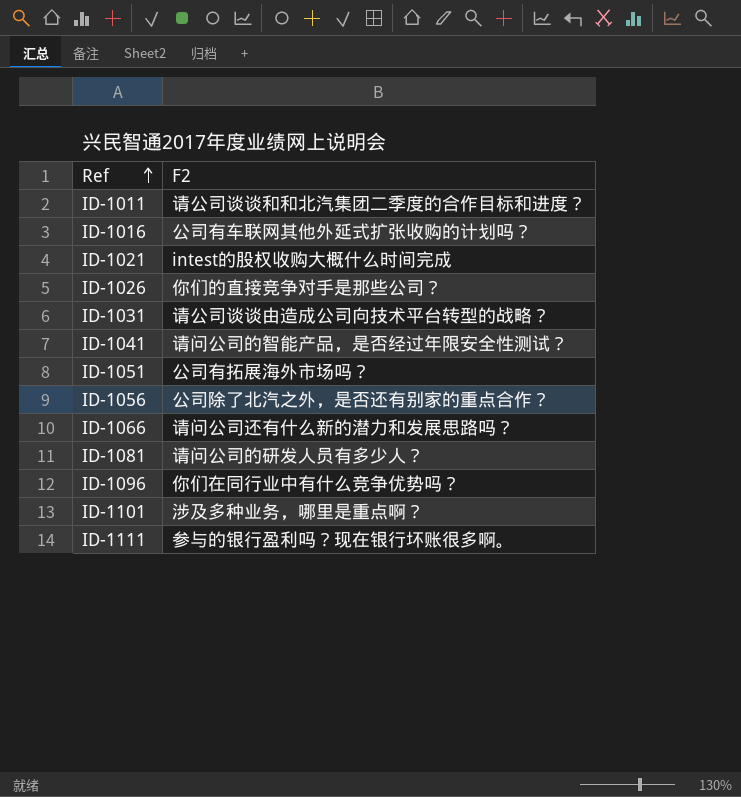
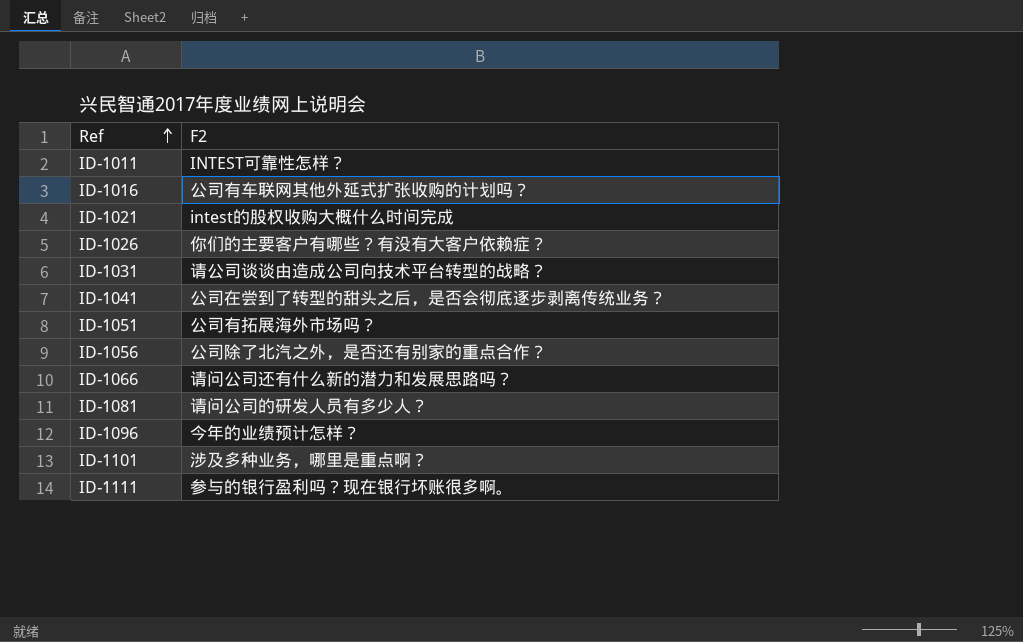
ID-1011 | F2: 请公司谈谈和和北汽集团二季度的合作目标和进度？ -> INTEST可靠性怎样？
ID-1026 | F2: 你们的直接竞争对手是那些公司？ -> 你们的主要客户有哪些？有没有大客户依赖症？
ID-1041 | F2: 请问公司的智能产品，是否经过年限安全性测试？ -> 公司在尝到了转型的甜头之后，是否会彻底逐步剥离传统业务？
ID-1096 | F2: 你们在同行业中有什么竞争优势吗？ -> 今年的业绩预计怎样？

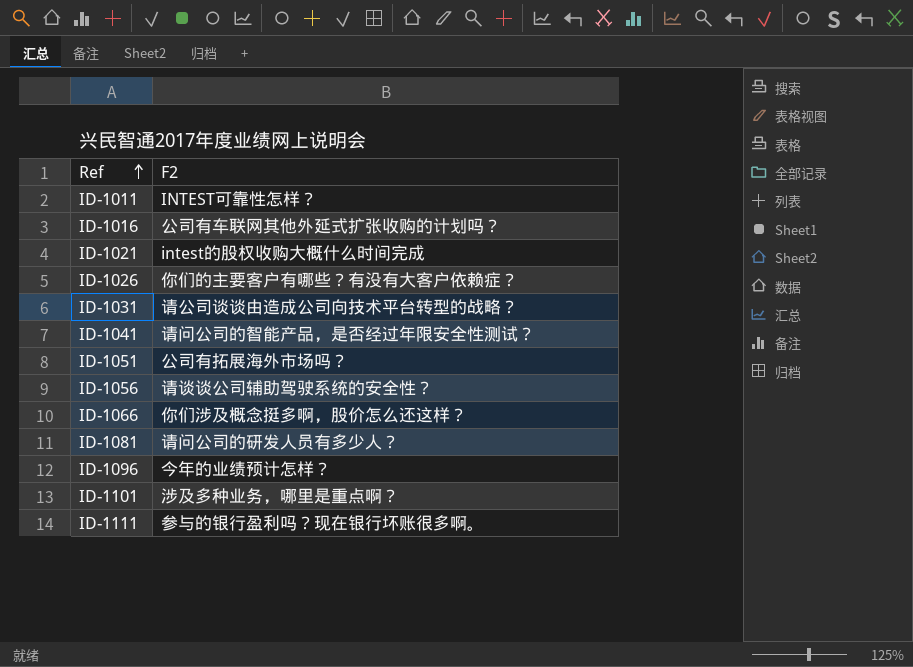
ID-1041 | F2: 公司在尝到了转型的甜头之后，是否会彻底逐步剥离传统业务？ -> 请问公司的智能产品，是否经过年限安全性测试？
ID-1056 | F2: 公司除了北汽之外，是否还有别家的重点合作？ -> 请谈谈公司辅助驾驶系统的安全性？
ID-1066 | F2: 请问公司还有什么新的潜力和发展思路吗？ -> 你们涉及概念挺多啊，股价怎么还这样？

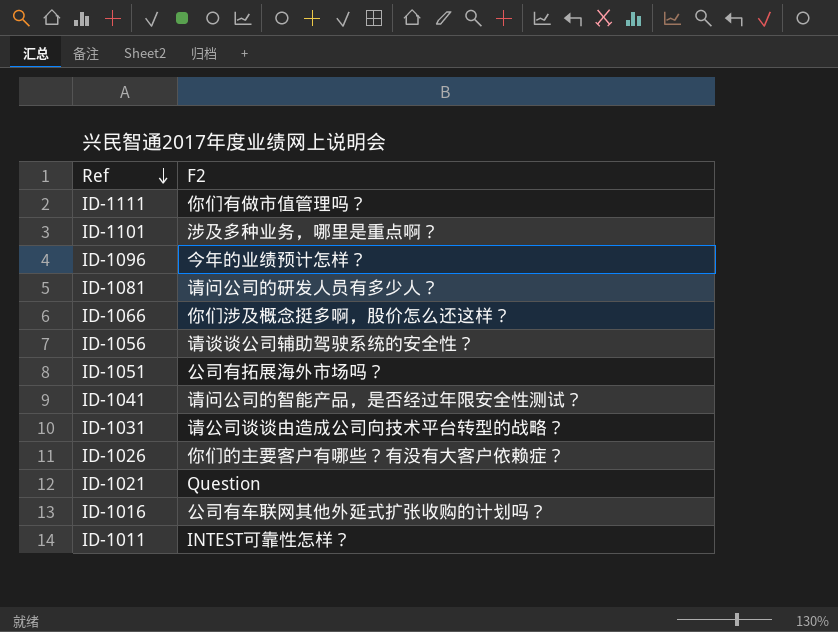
row order: Ref ascending -> Ref descending
ID-1111 | F2: 参与的银行盈利吗？现在银行坏账很多啊。 -> 你们有做市值管理吗？
ID-1021 | F2: intest的股权收购大概什么时间完成 -> Question

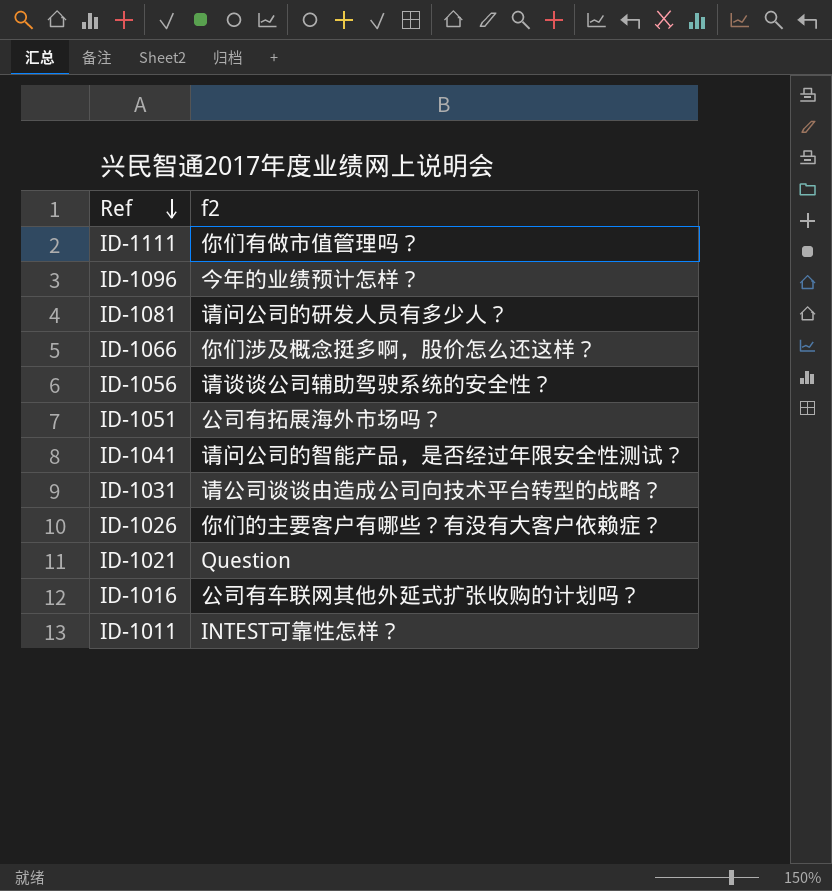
column name: F2 -> f2
row ID-1101: 涉及多种业务，哪里是重点啊？ -> none

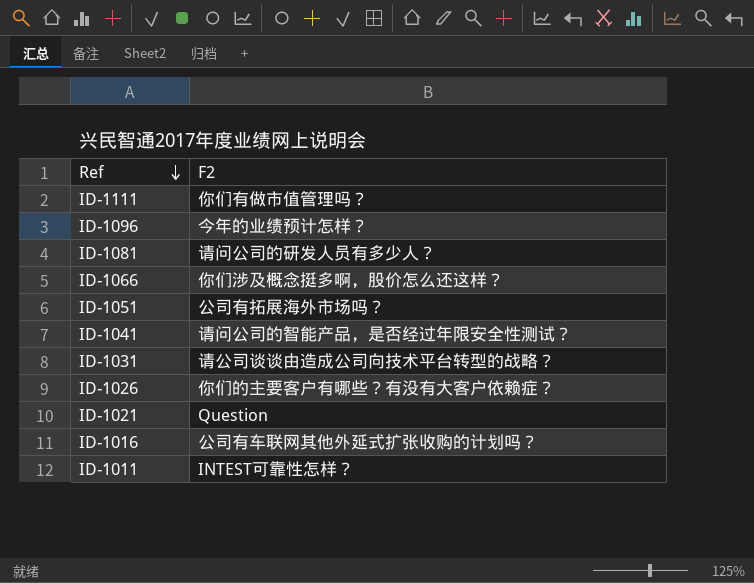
column name: f2 -> F2
row ID-1056: 请谈谈公司辅助驾驶系统的安全性？ -> none

